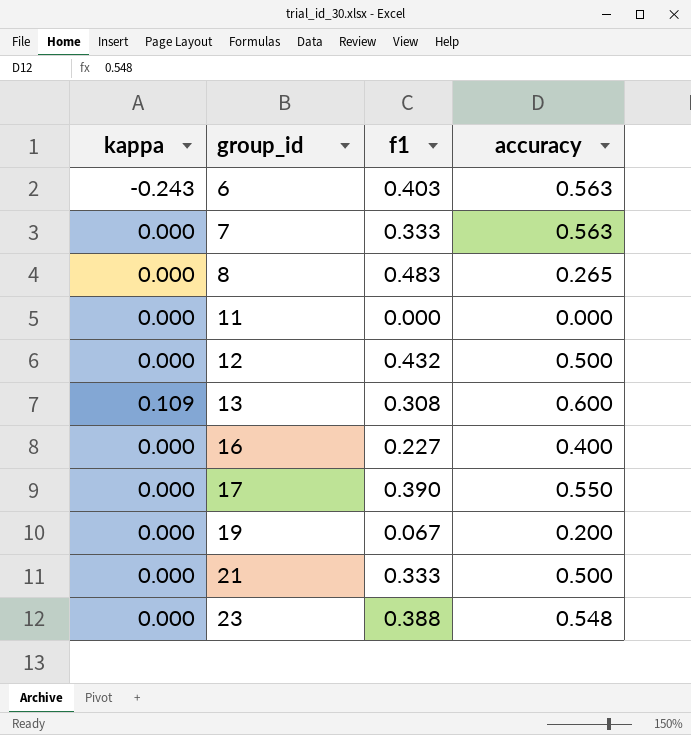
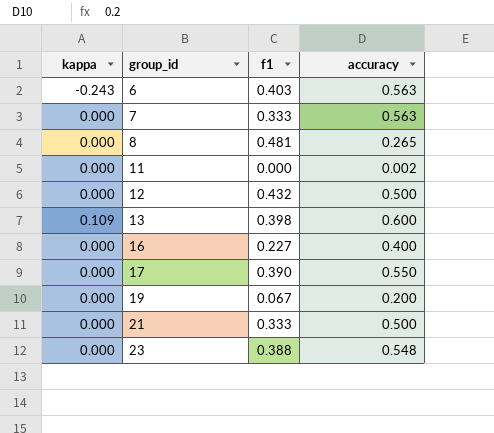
8 | f1: 0.483 -> 0.481
11 | accuracy: 0.000 -> 0.002
13 | f1: 0.308 -> 0.398

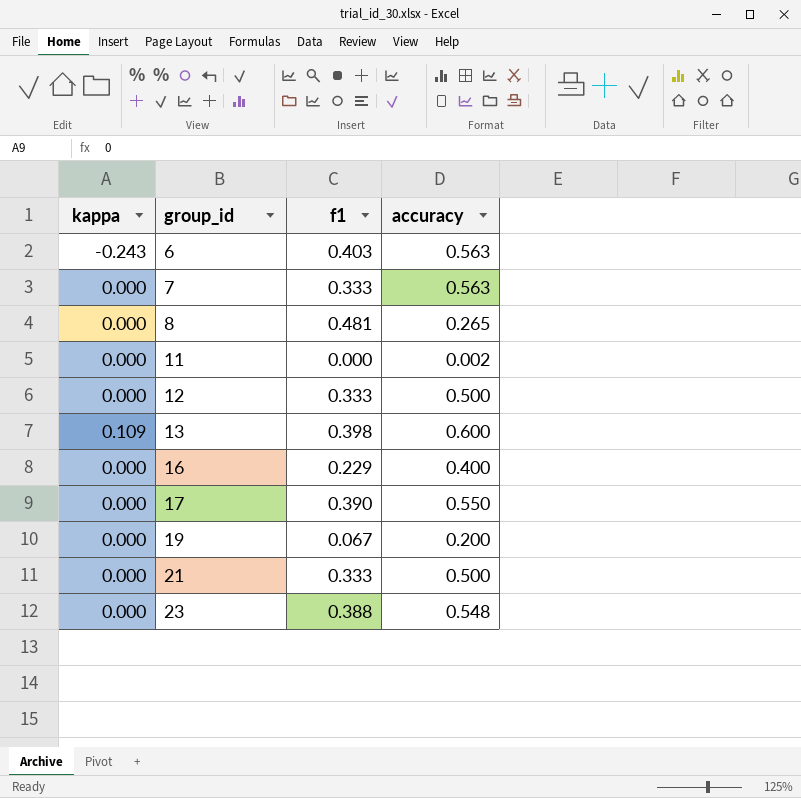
12 | f1: 0.432 -> 0.333
16 | f1: 0.227 -> 0.229

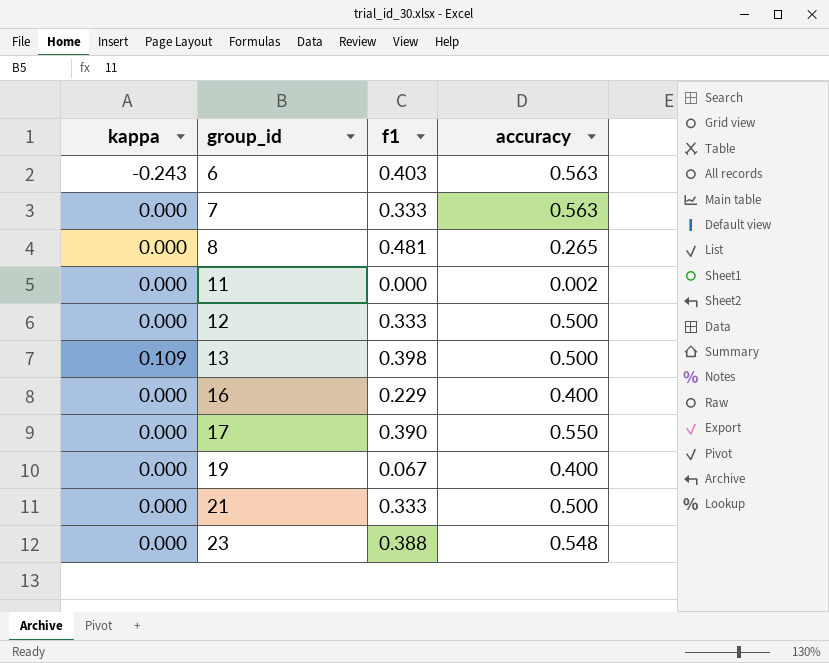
13 | accuracy: 0.600 -> 0.500
19 | accuracy: 0.200 -> 0.400

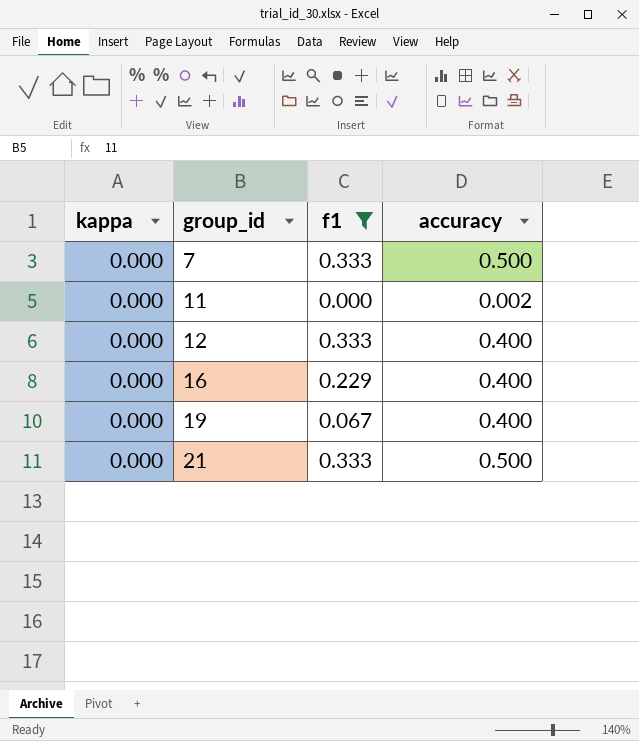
filter: none -> f1 <= 0.333
7 | accuracy: 0.563 -> 0.500
12 | accuracy: 0.500 -> 0.400

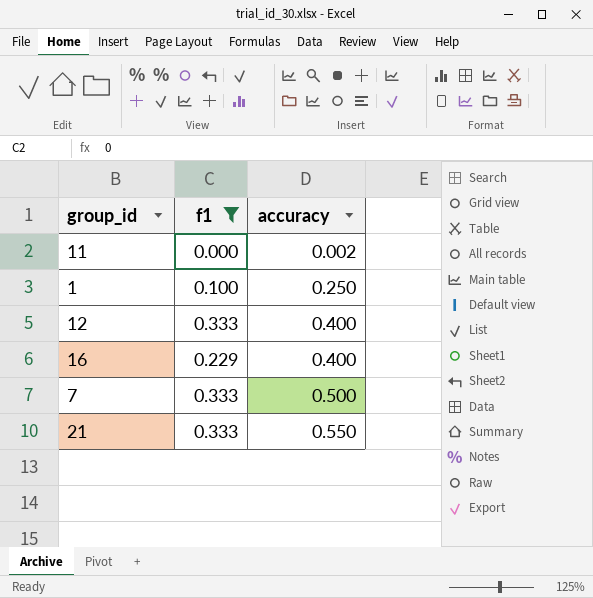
row order: group_id ascending -> accuracy ascending
column kappa | position: 1 -> none
row 19: 0.000 | 0.067 | 0.400 -> none
row 1: none -> 0.100 | 0.250
21 | accuracy: 0.500 -> 0.550

